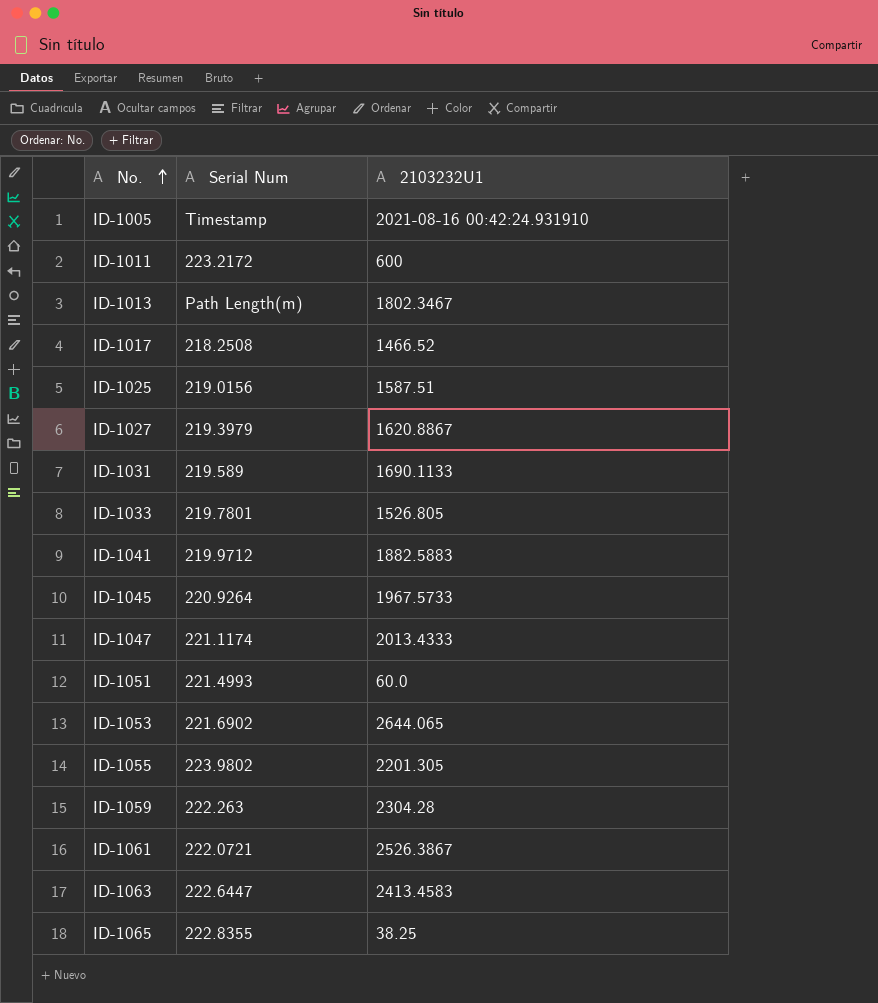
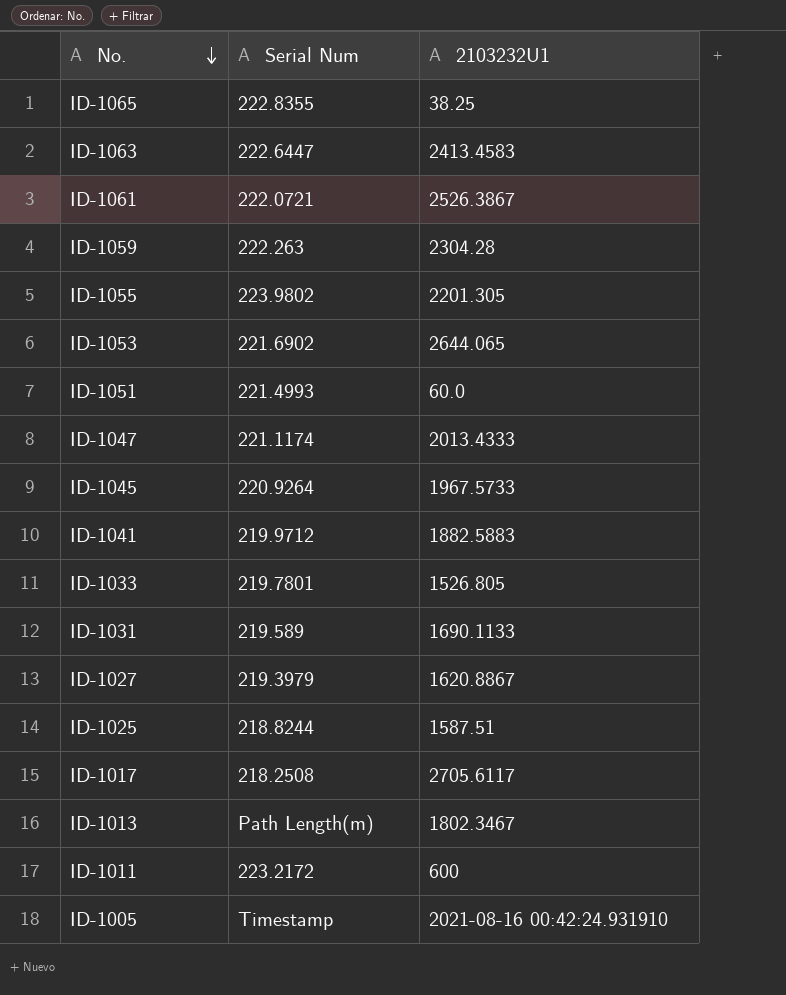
row order: No. ascending -> No. descending
ID-1025 | Serial Num: 219.0156 -> 218.8244
ID-1017 | 2103232U1: 1466.52 -> 2705.6117

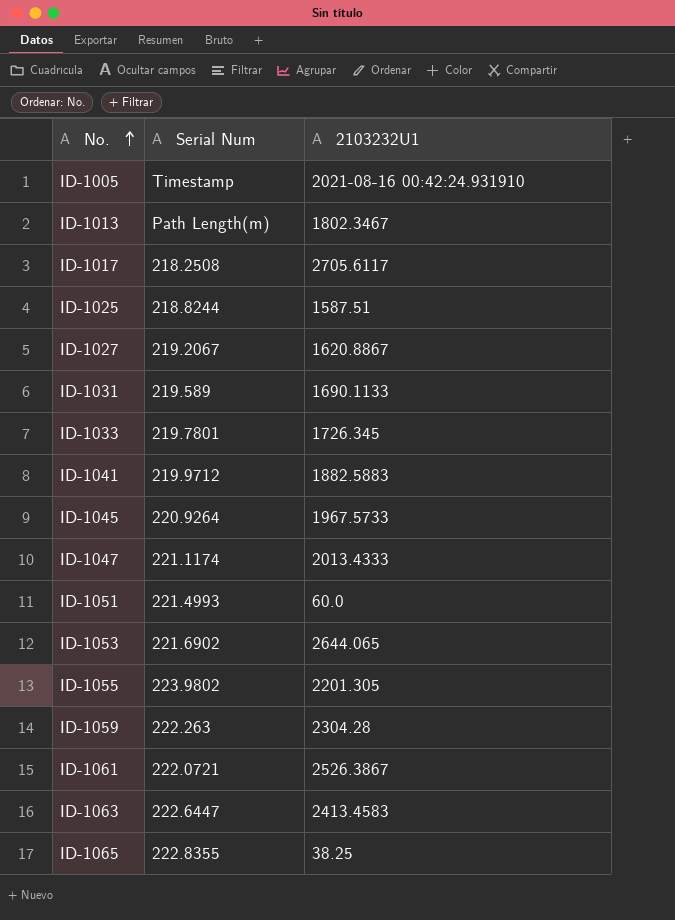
row order: No. descending -> No. ascending
row ID-1011: 223.2172 | 600 -> none
ID-1027 | Serial Num: 219.3979 -> 219.2067
ID-1033 | 2103232U1: 1526.805 -> 1726.345

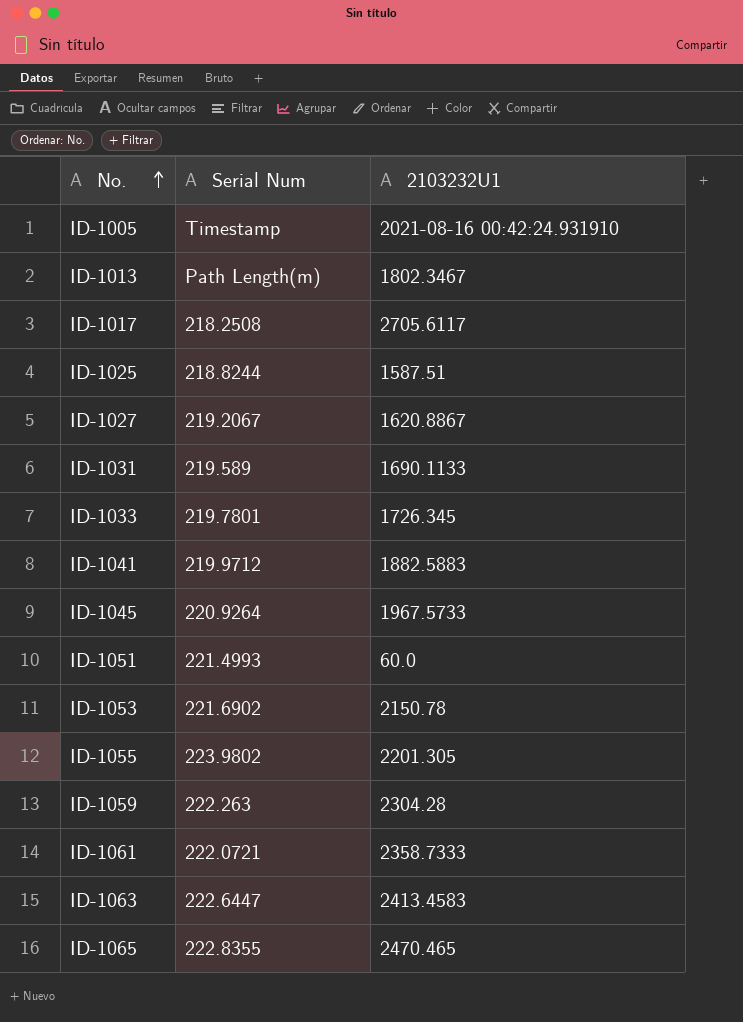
row ID-1047: 221.1174 | 2013.4333 -> none
ID-1053 | 2103232U1: 2644.065 -> 2150.78
ID-1061 | 2103232U1: 2526.3867 -> 2358.7333
ID-1065 | 2103232U1: 38.25 -> 2470.465

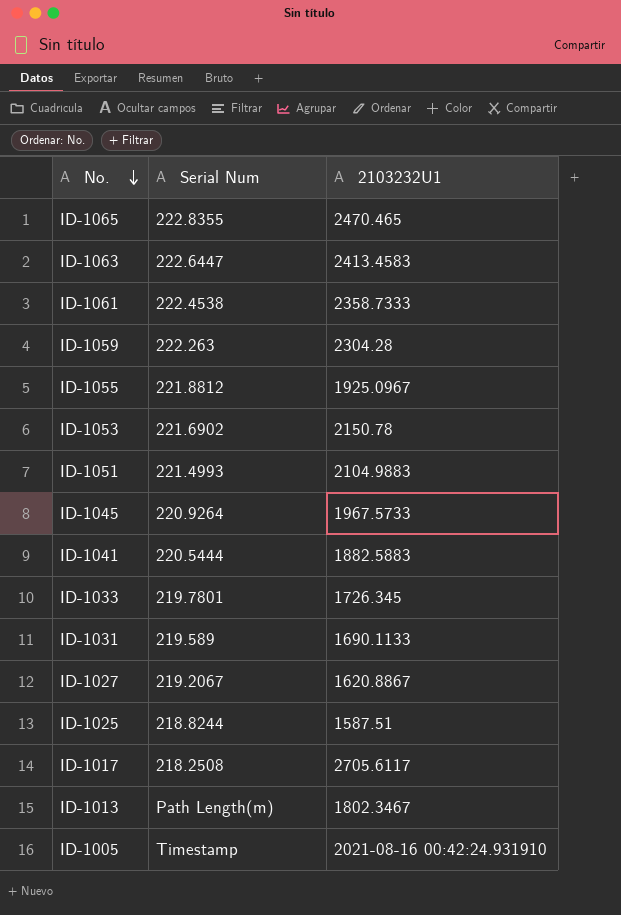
row order: No. ascending -> No. descending
ID-1061 | Serial Num: 222.0721 -> 222.4538
ID-1055 | Serial Num: 223.9802 -> 221.8812
ID-1055 | 2103232U1: 2201.305 -> 1925.0967
ID-1051 | 2103232U1: 60.0 -> 2104.9883
ID-1041 | Serial Num: 219.9712 -> 220.5444

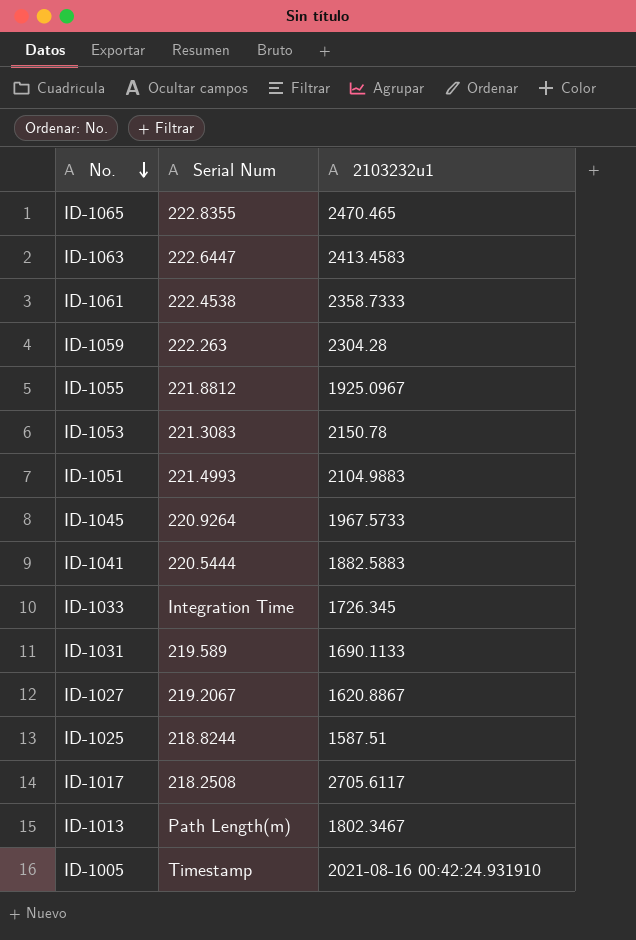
column name: 2103232U1 -> 2103232u1
ID-1053 | Serial Num: 221.6902 -> 221.3083
ID-1033 | Serial Num: 219.7801 -> Integration Time

